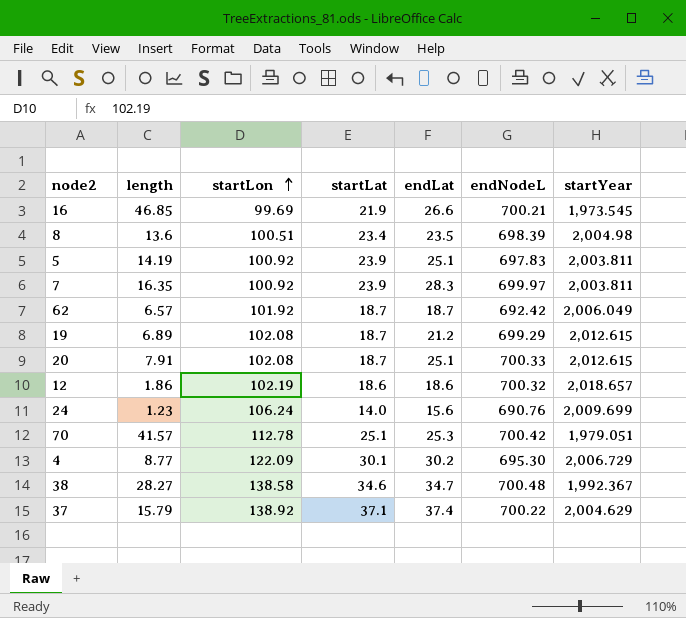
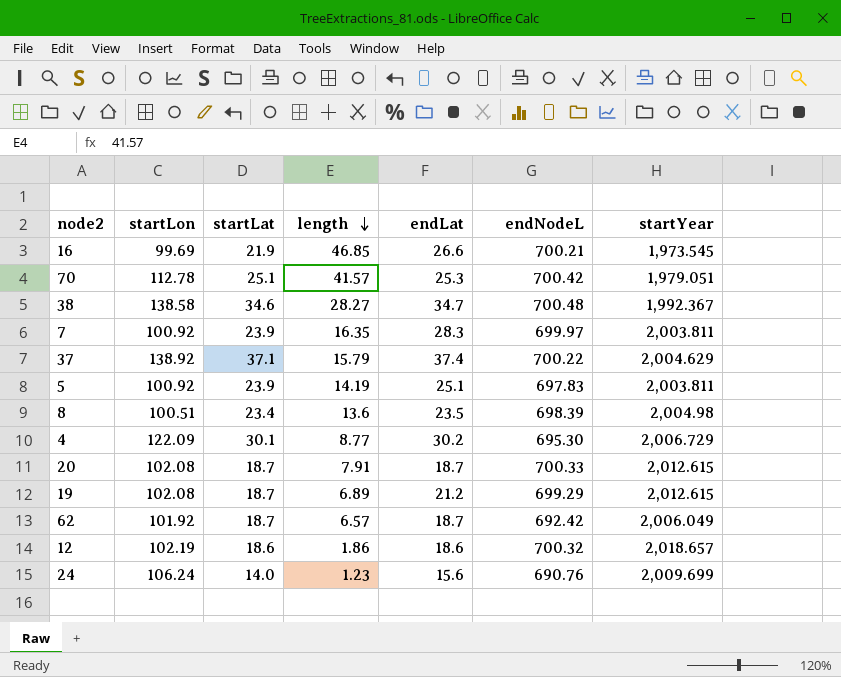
row order: startLon ascending -> length descending
column length | position: 2 -> 4
20 | endLat: 25.1 -> 18.7

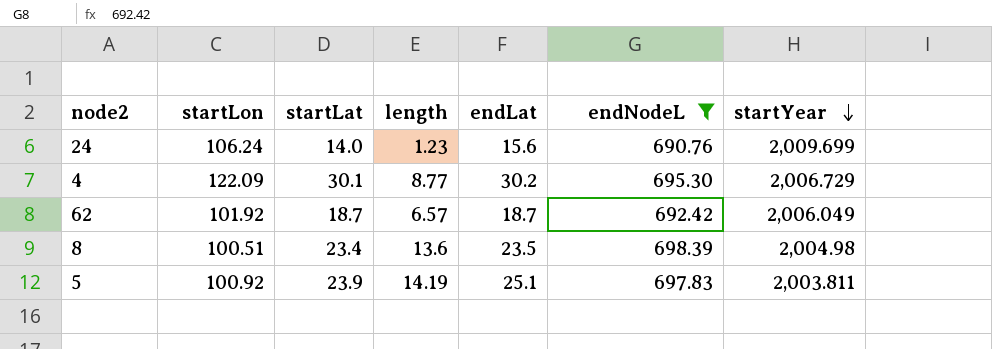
filter: none -> endNodeL <= 698.39
row order: length descending -> startYear descending

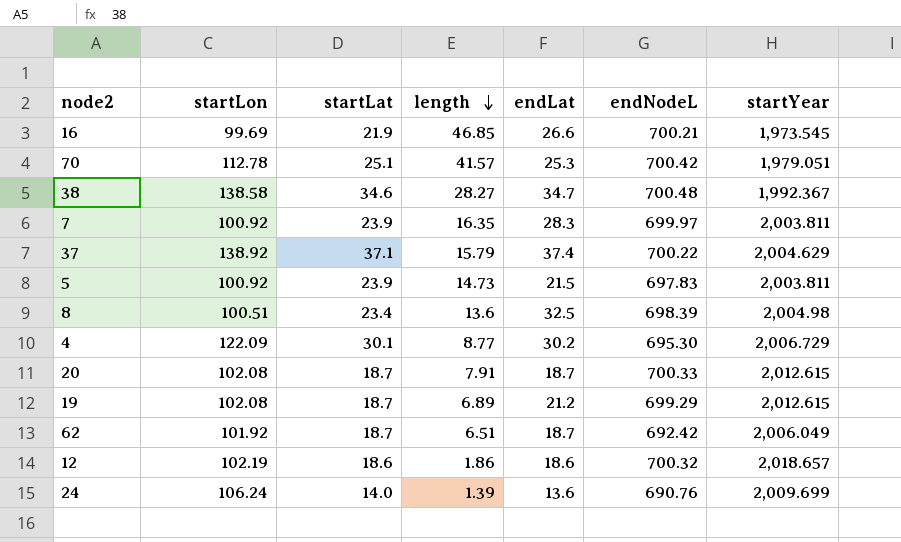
filter: endNodeL <= 698.39 -> none
row order: startYear descending -> length descending
5 | length: 14.19 -> 14.73
5 | endLat: 25.1 -> 21.5
8 | endLat: 23.5 -> 32.5
62 | length: 6.57 -> 6.51
24 | length: 1.23 -> 1.39
24 | endLat: 15.6 -> 13.6

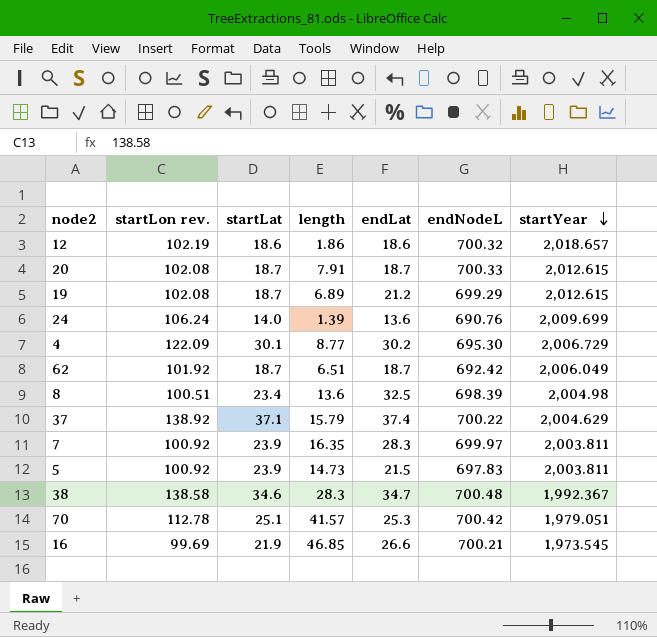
row order: length descending -> startYear descending
column name: startLon -> startLon rev.
38 | length: 28.27 -> 28.3

